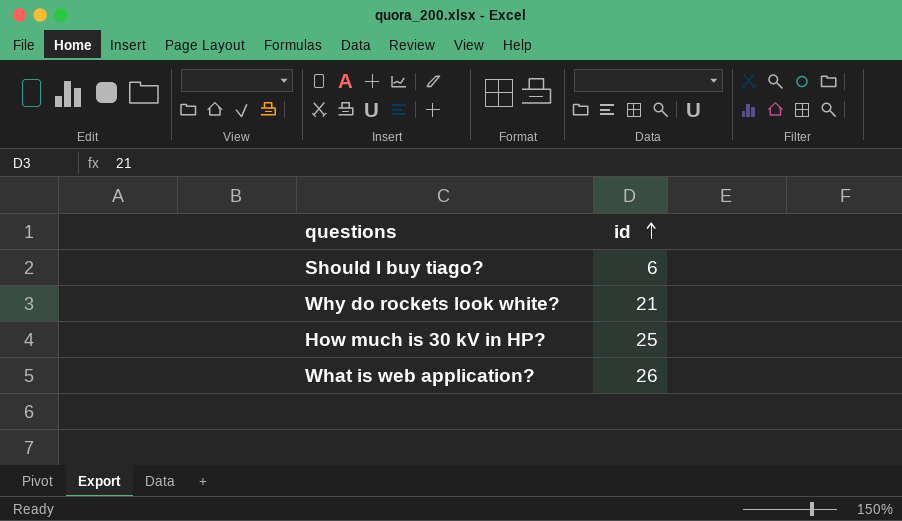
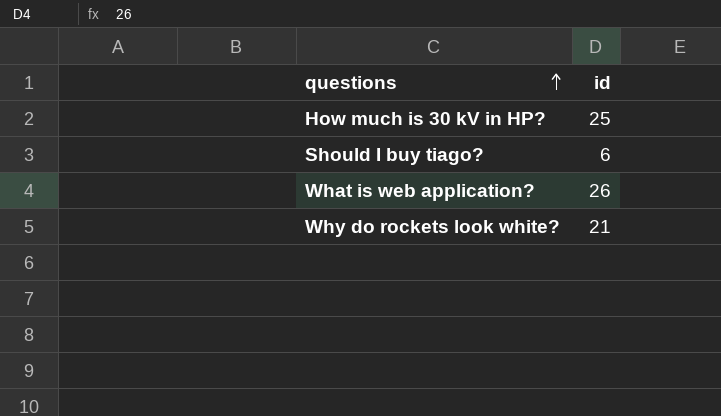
row order: id ascending -> questions ascending

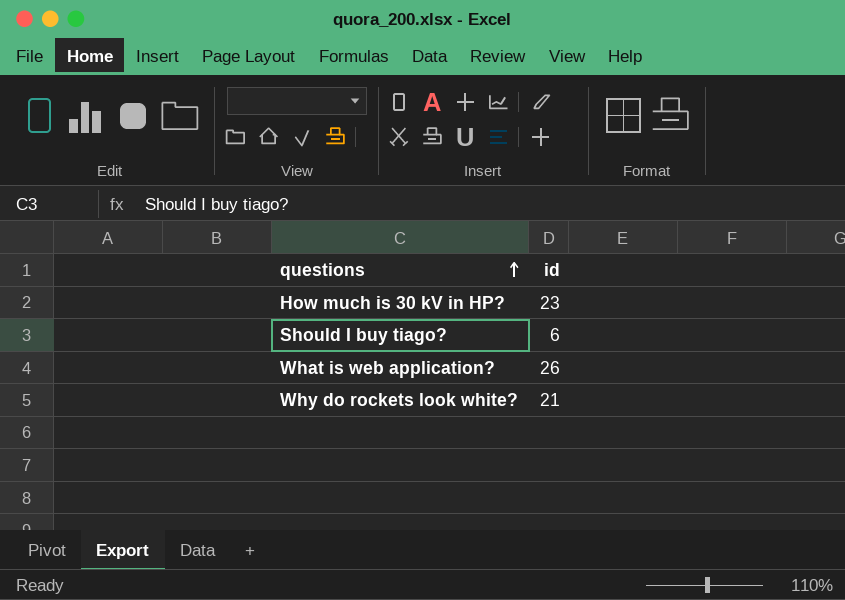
How much is 30 kV in HP? | id: 25 -> 23

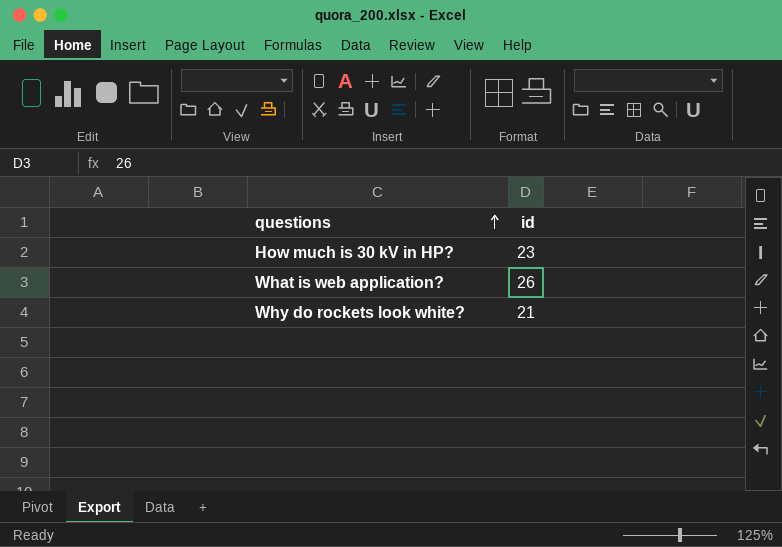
row Should I buy tiago?: 6 -> none

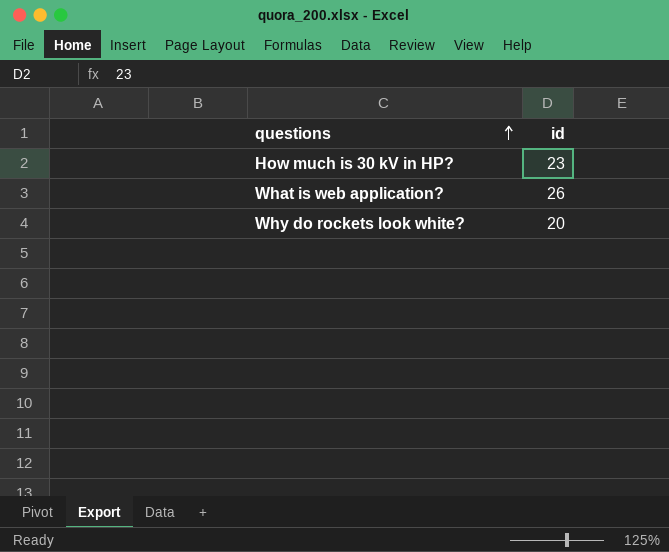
Why do rockets look white? | id: 21 -> 20

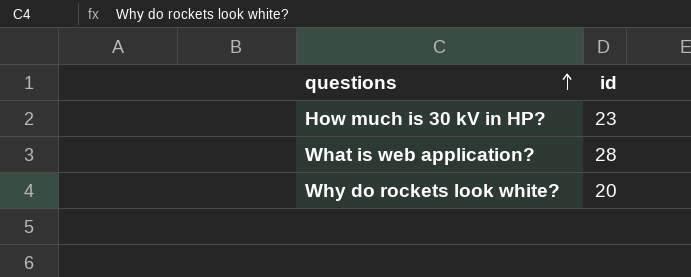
What is web application? | id: 26 -> 28

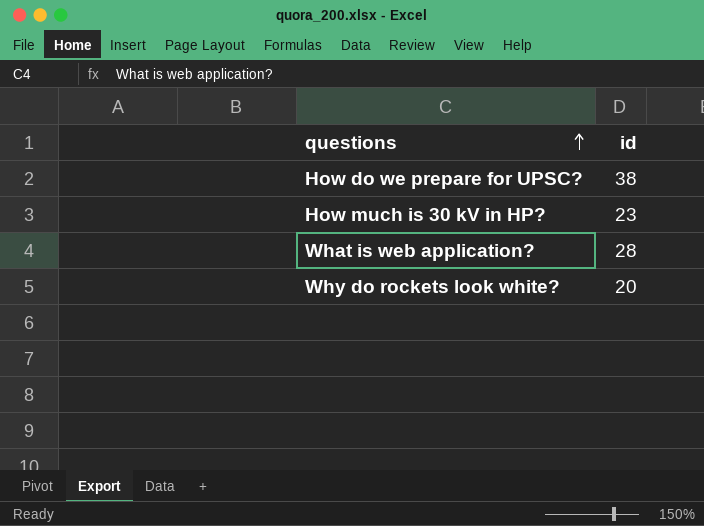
row How do we prepare for UPSC?: none -> 38

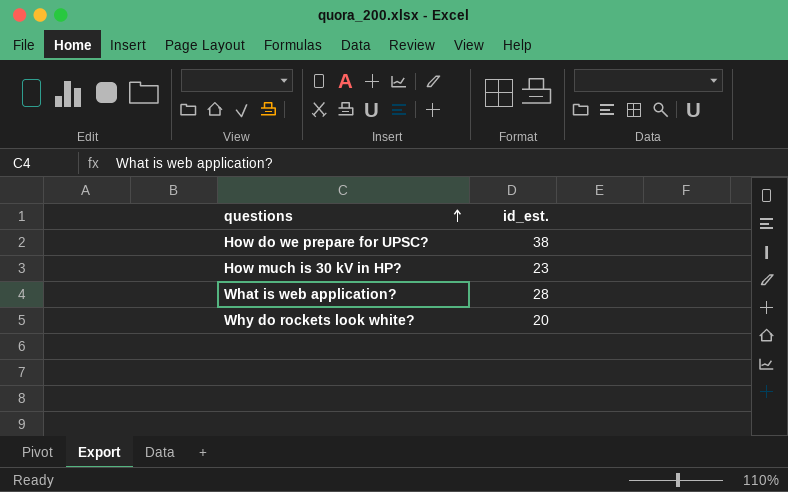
column name: id -> id_est.

